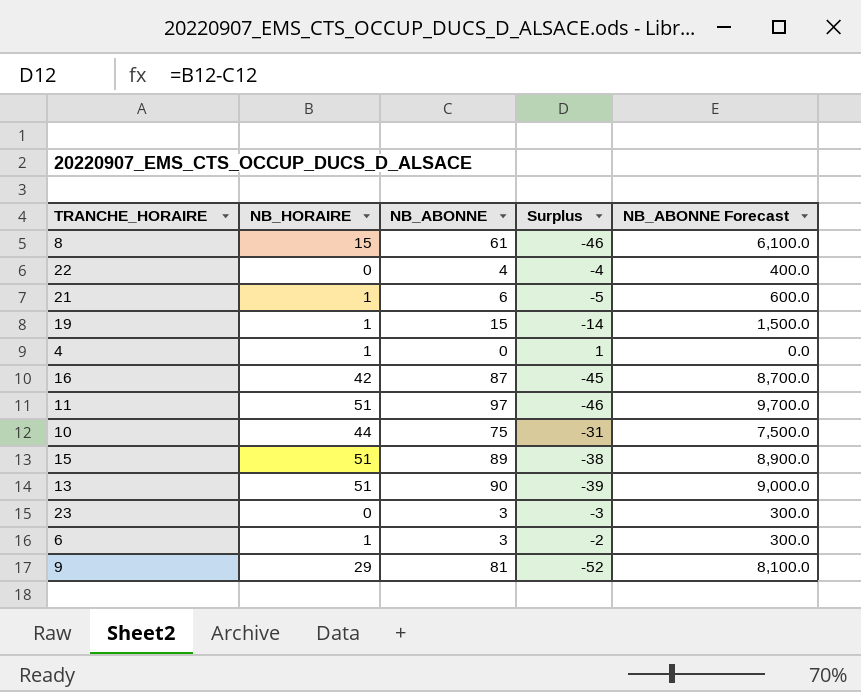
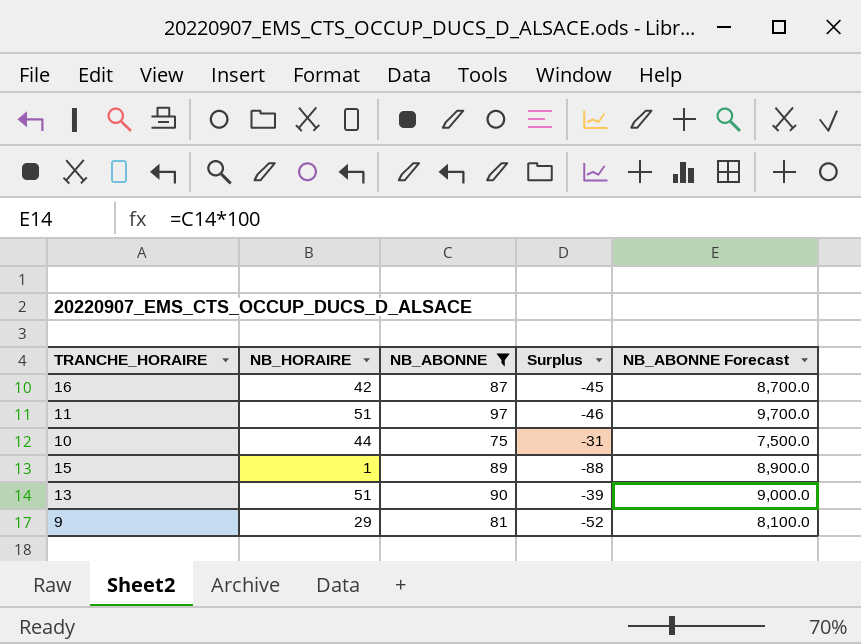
filter: none -> NB_ABONNE >= 75
15 | NB_HORAIRE: 51 -> 1
15 | Surplus: -38 -> -88

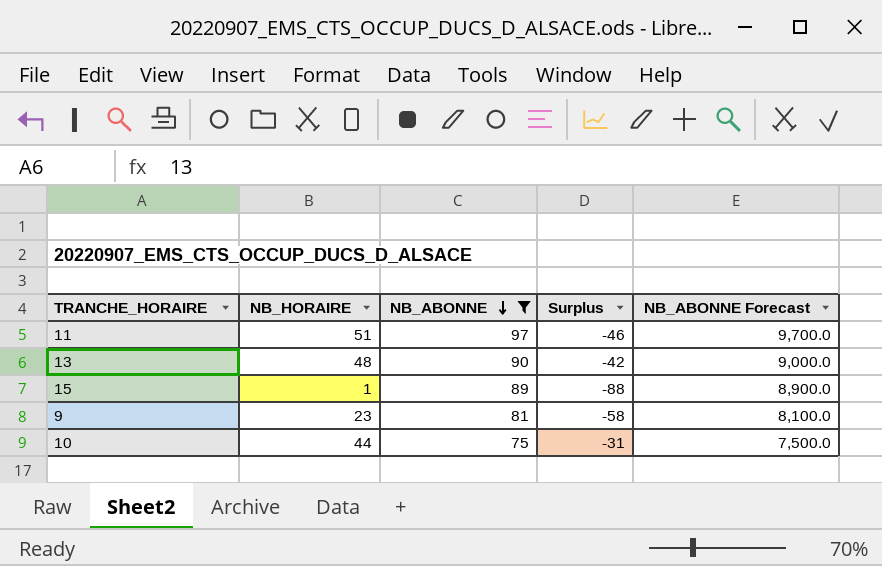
row order: none -> NB_ABONNE descending
row 16: 42 | 87 | -45 | 8,700.0 -> none
13 | NB_HORAIRE: 51 -> 48
13 | Surplus: -39 -> -42
9 | NB_HORAIRE: 29 -> 23
9 | Surplus: -52 -> -58

